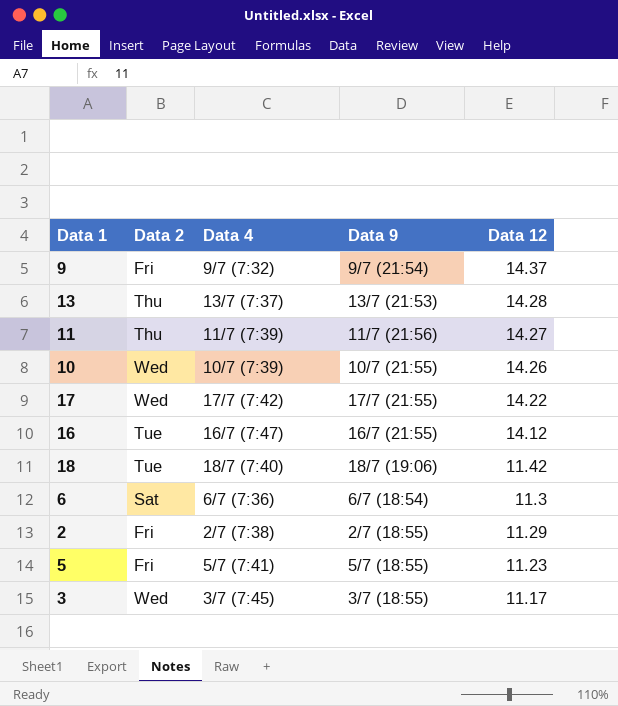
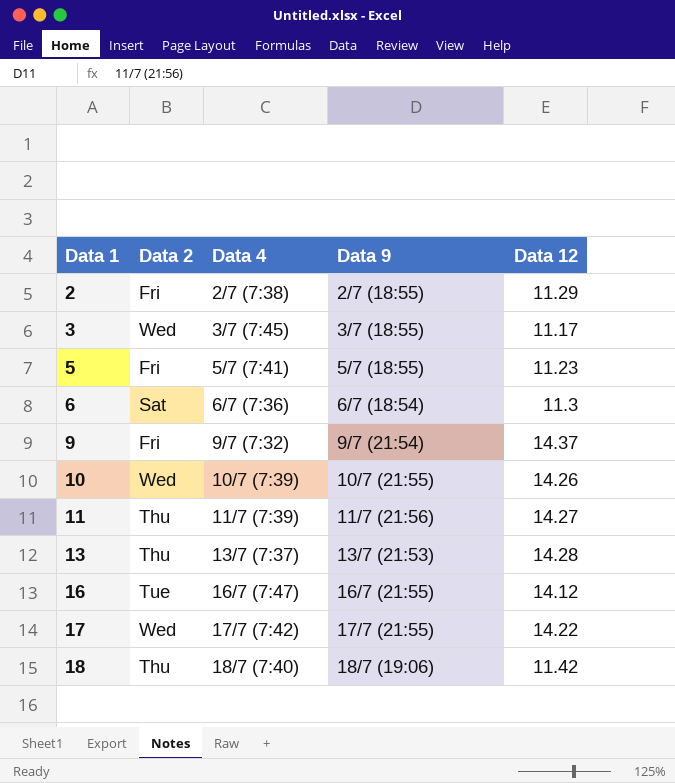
row order: Data 12 descending -> Data 1 ascending
18 | Data 2: Tue -> Thu

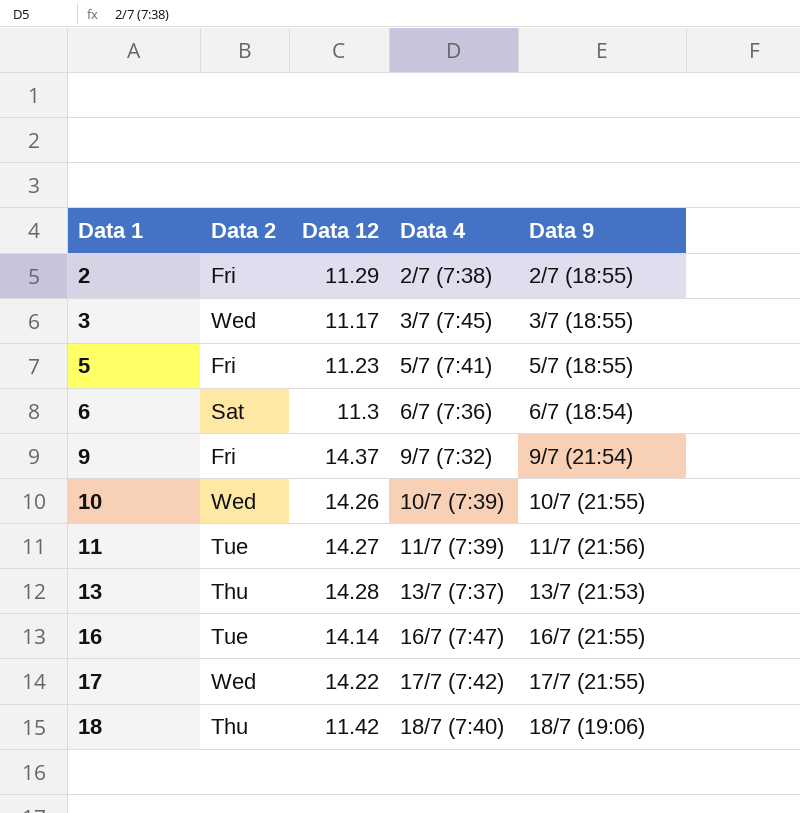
column Data 12 | position: 5 -> 3
11 | Data 2: Thu -> Tue
16 | Data 12: 14.12 -> 14.14

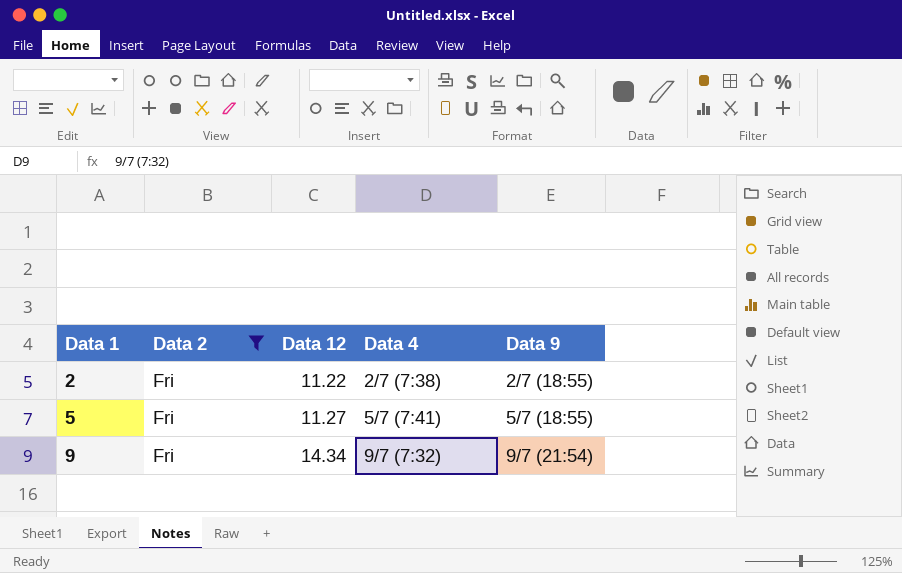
filter: none -> Data 2 = Fri
2 | Data 12: 11.29 -> 11.22
5 | Data 12: 11.23 -> 11.27
9 | Data 12: 14.37 -> 14.34

